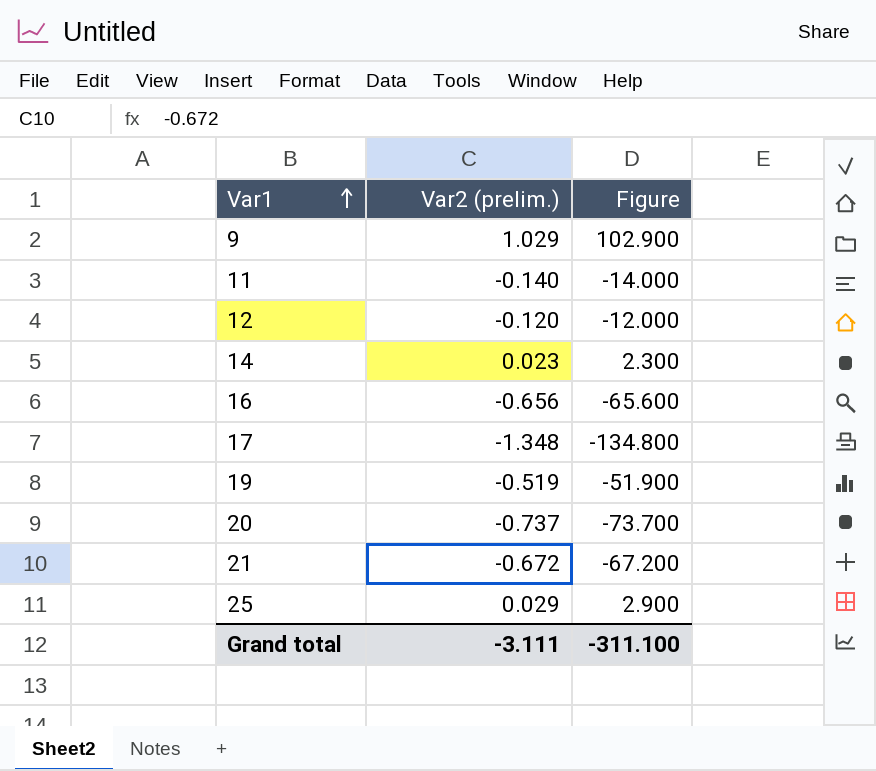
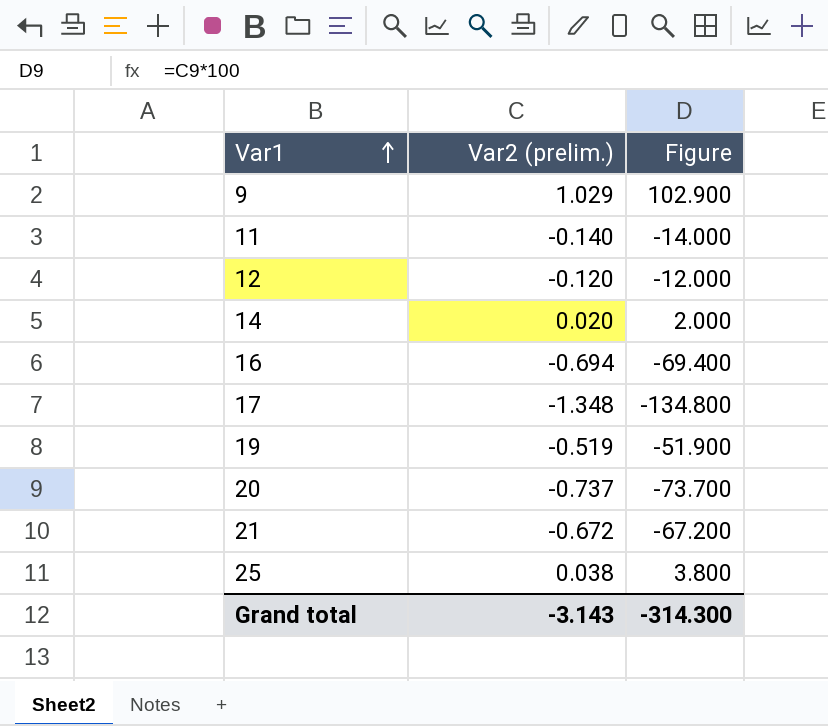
14 | Var2 (prelim.): 0.023 -> 0.020
14 | Figure: 2.300 -> 2.000
16 | Var2 (prelim.): -0.656 -> -0.694
16 | Figure: -65.600 -> -69.400
25 | Var2 (prelim.): 0.029 -> 0.038
25 | Figure: 2.900 -> 3.800
Grand total | Var2 (prelim.): -3.111 -> -3.143
Grand total | Figure: -311.100 -> -314.300

